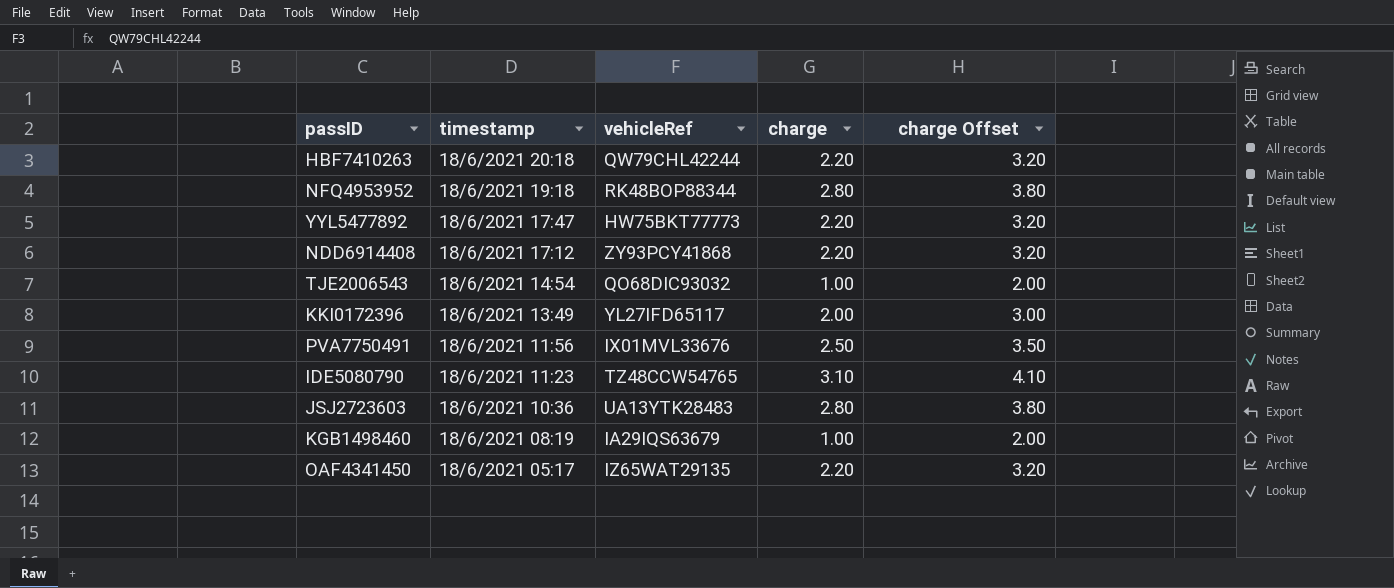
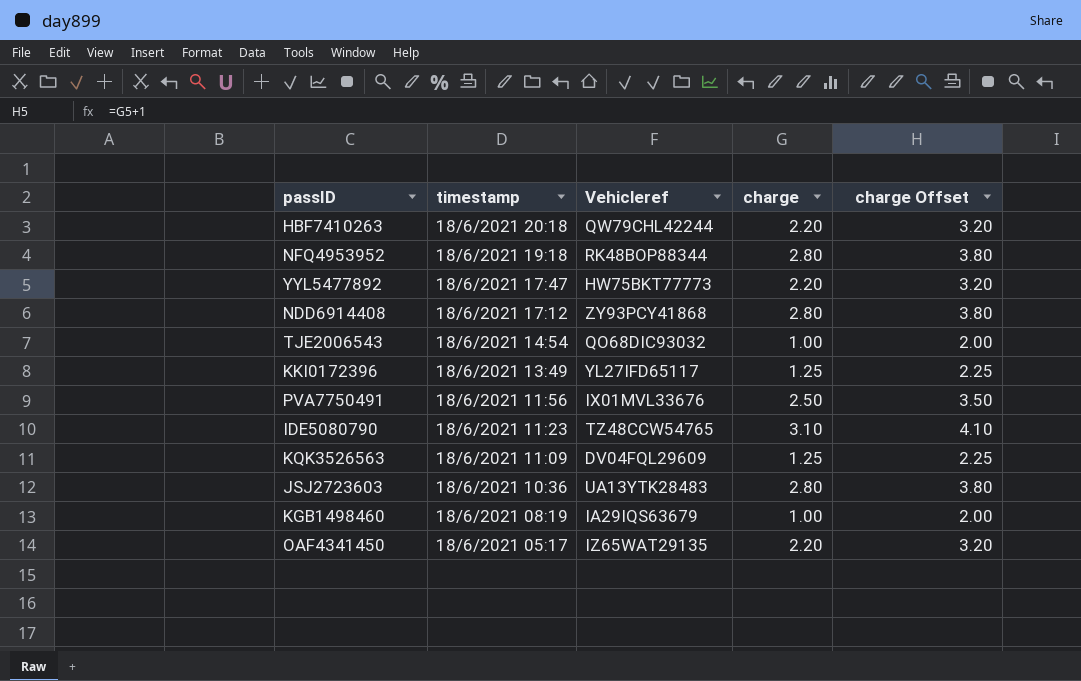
column name: vehicleRef -> Vehicleref
NDD6914408 | charge: 2.20 -> 2.80
NDD6914408 | charge Offset: 3.20 -> 3.80
KKI0172396 | charge: 2.00 -> 1.25
KKI0172396 | charge Offset: 3.00 -> 2.25
row KQK3526563: none -> 18/6/2021 11:09 | DV04FQL29609 | 1.25 | 2.25

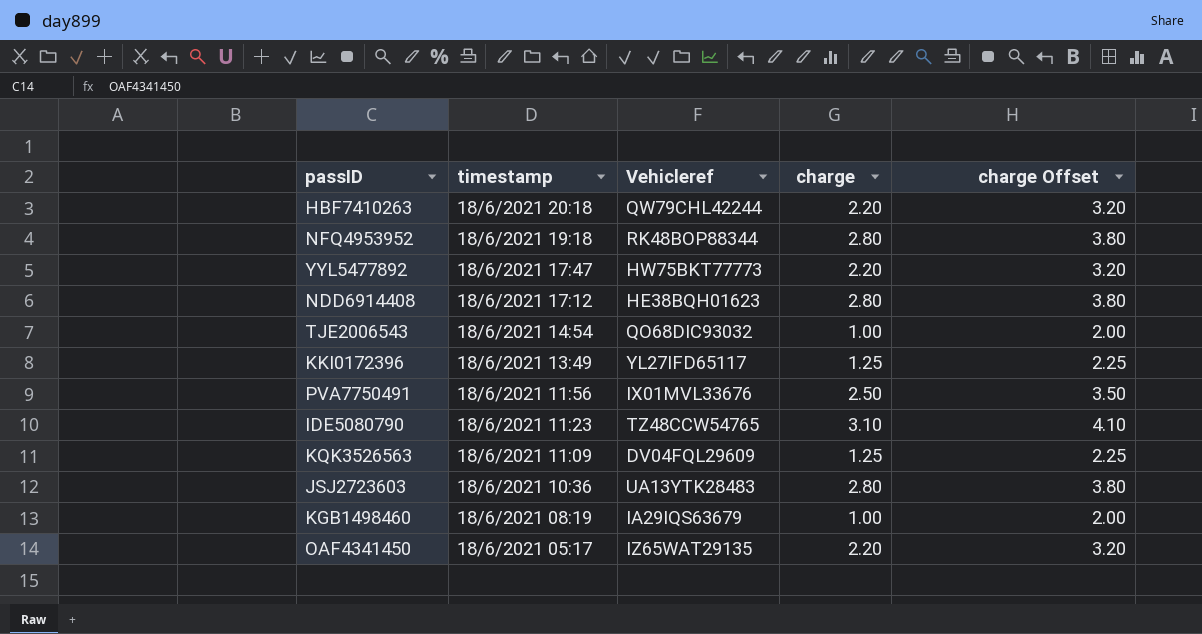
NDD6914408 | Vehicleref: ZY93PCY41868 -> HE38BQH01623

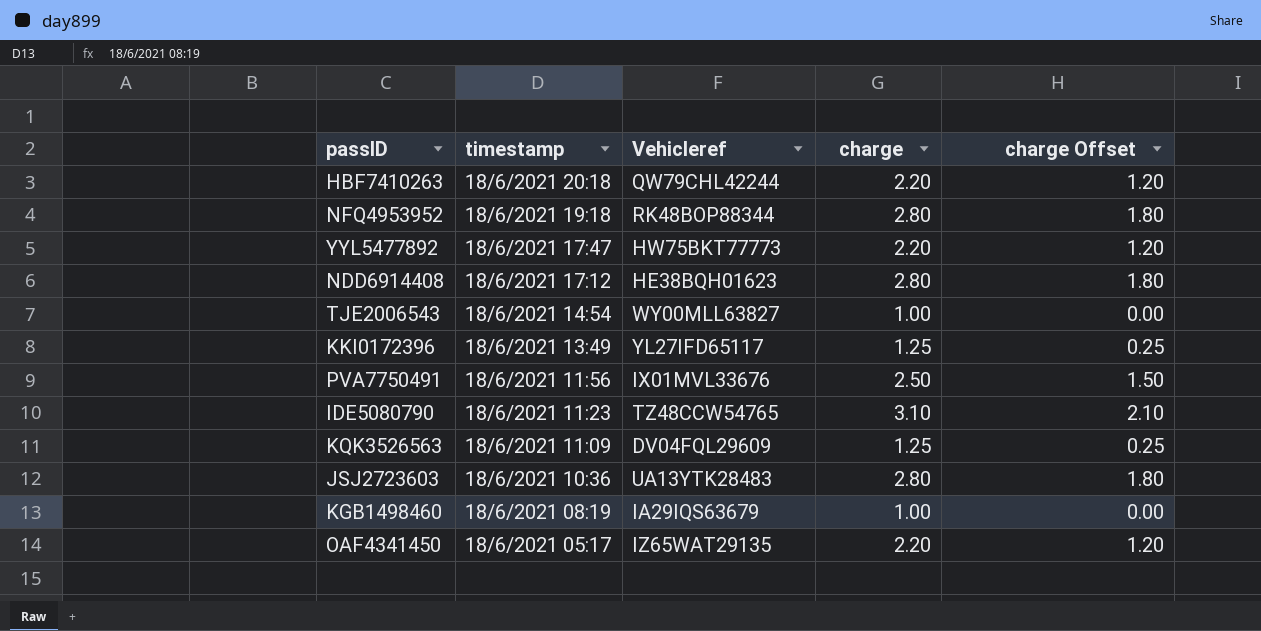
column charge Offset | formula: [charge] + 1 -> [charge] - 1
TJE2006543 | Vehicleref: QO68DIC93032 -> WY00MLL63827

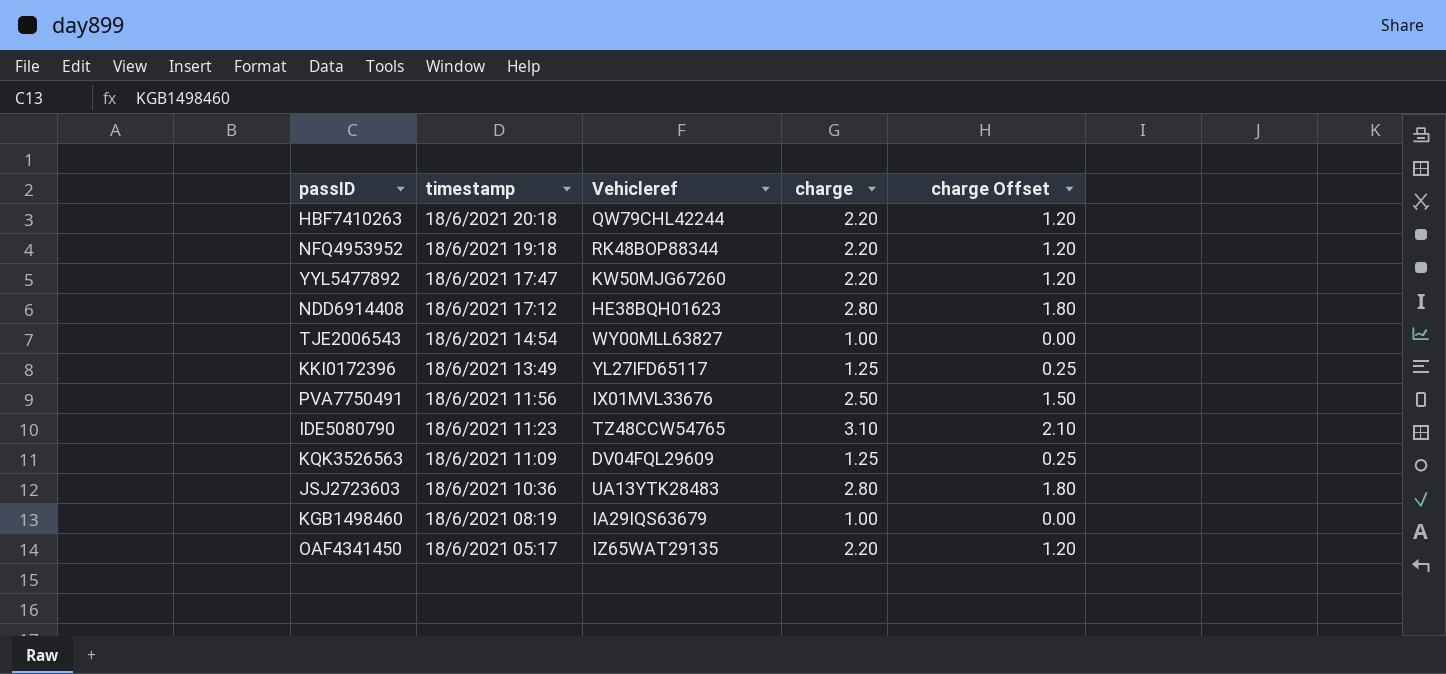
NFQ4953952 | charge: 2.80 -> 2.20
NFQ4953952 | charge Offset: 1.80 -> 1.20
YYL5477892 | Vehicleref: HW75BKT77773 -> KW50MJG67260

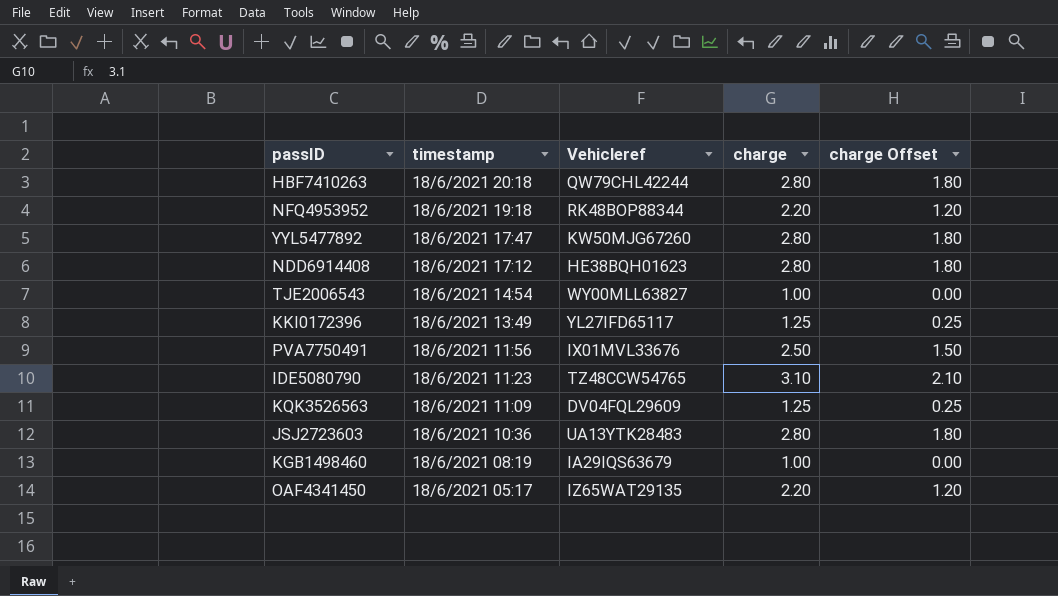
HBF7410263 | charge: 2.20 -> 2.80
HBF7410263 | charge Offset: 1.20 -> 1.80
YYL5477892 | charge: 2.20 -> 2.80
YYL5477892 | charge Offset: 1.20 -> 1.80

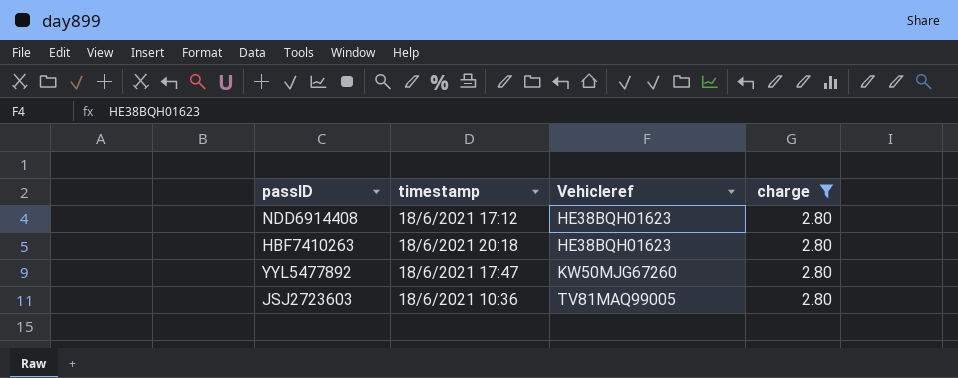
filter: none -> charge = 2.80
row order: timestamp descending -> Vehicleref ascending
column charge Offset | formula: [charge] - 1 -> none
HBF7410263 | Vehicleref: QW79CHL42244 -> HE38BQH01623
JSJ2723603 | Vehicleref: UA13YTK28483 -> TV81MAQ99005

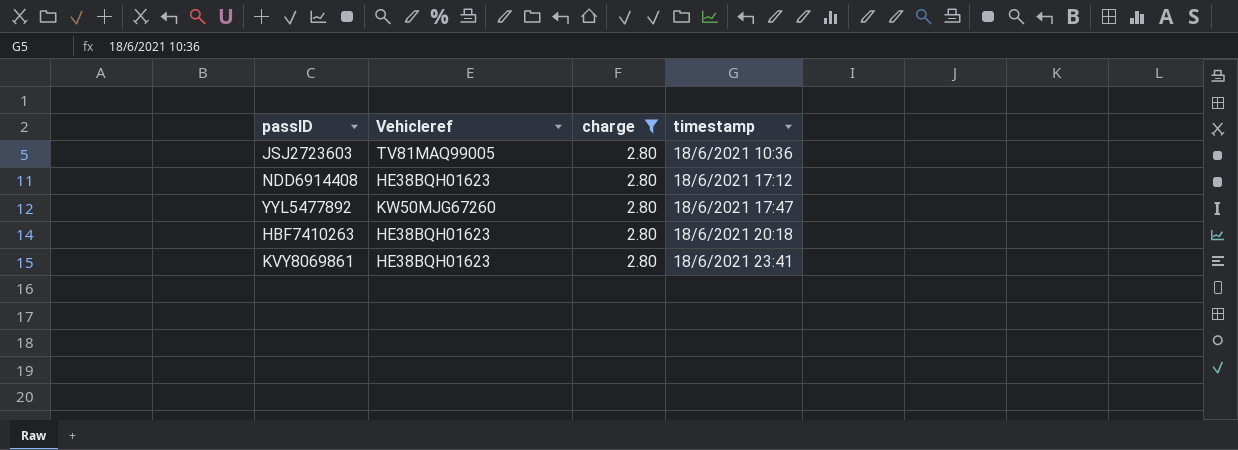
row order: Vehicleref ascending -> timestamp ascending
column timestamp | position: 2 -> 4
row KVY8069861: none -> HE38BQH01623 | 2.80 | 18/6/2021 23:41

